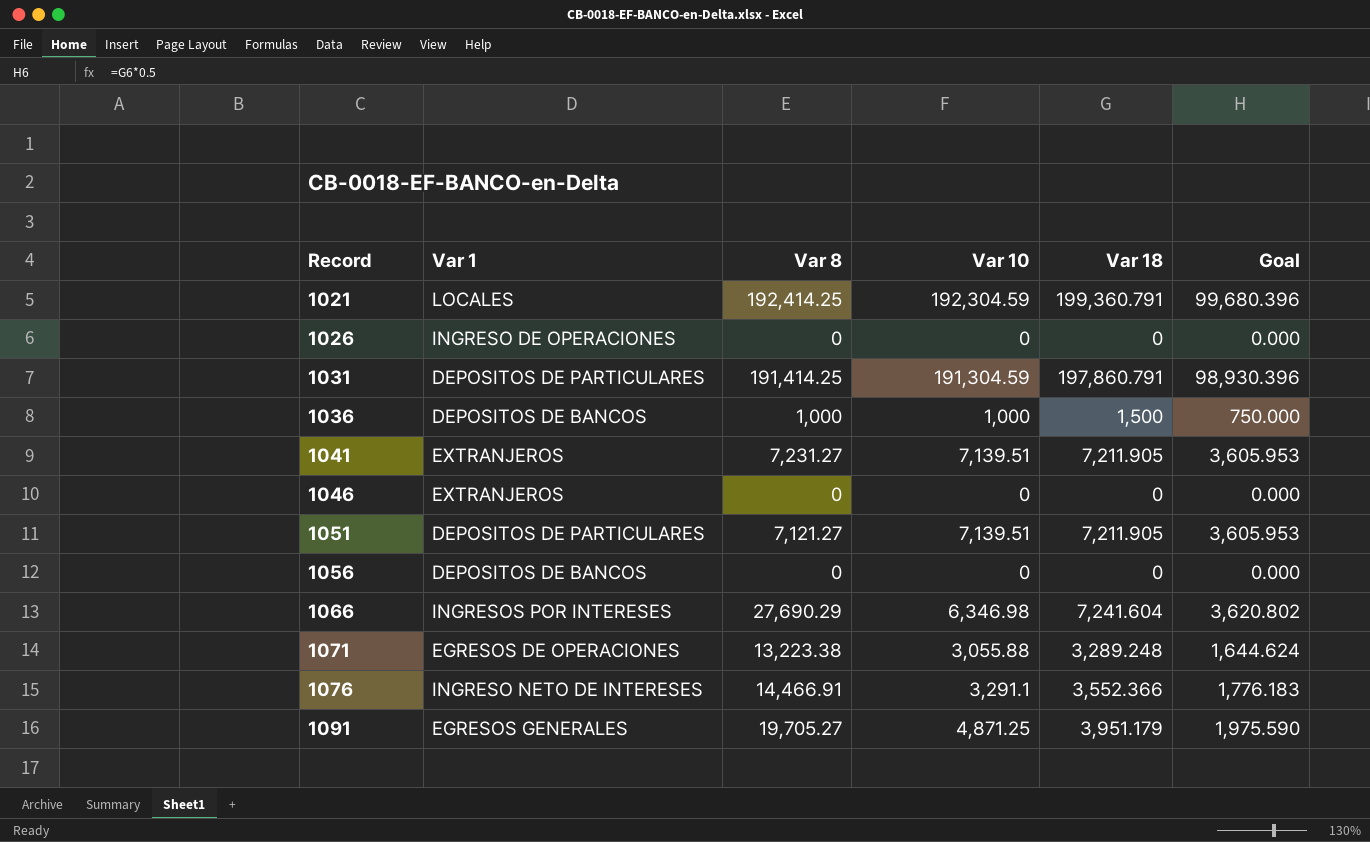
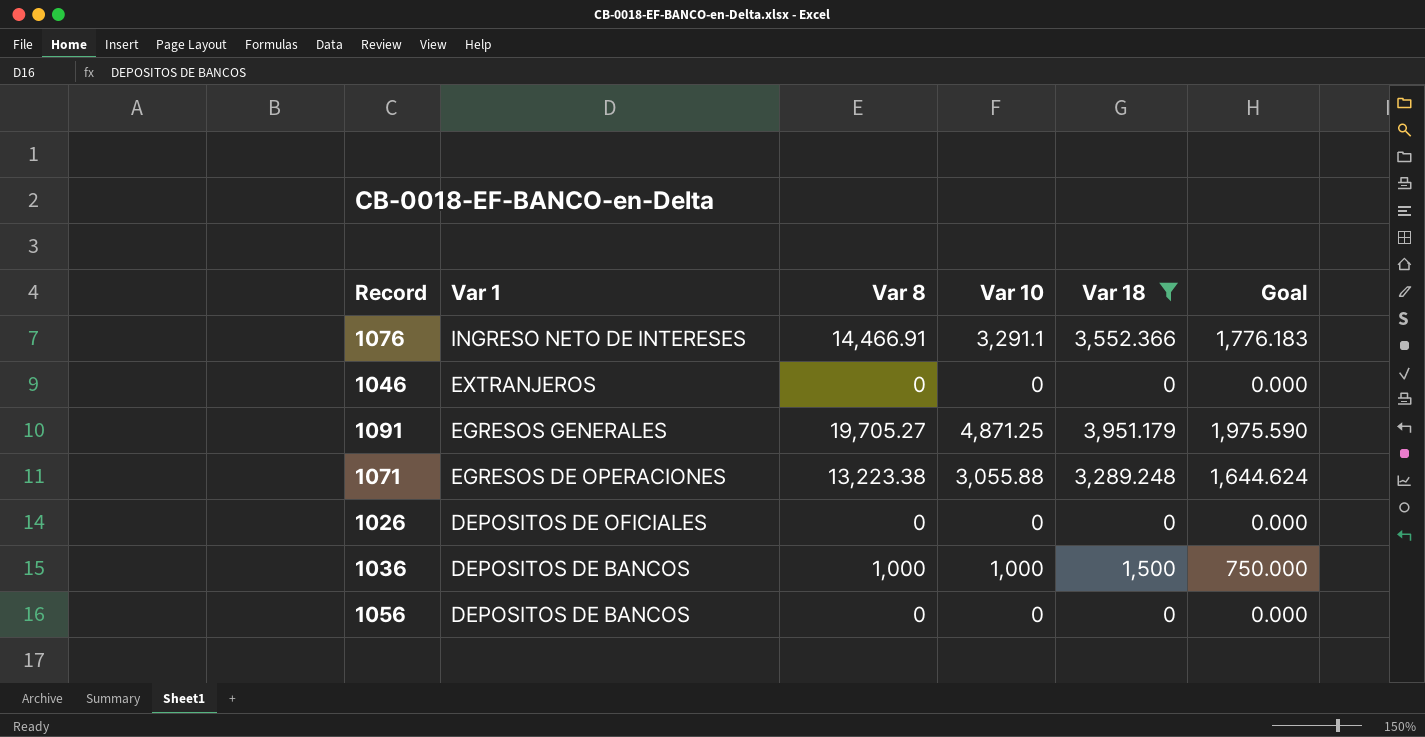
filter: none -> Var 18 <= 3,951.179
row order: Record ascending -> Var 1 descending
1026 | Var 1: INGRESO DE OPERACIONES -> DEPOSITOS DE OFICIALES

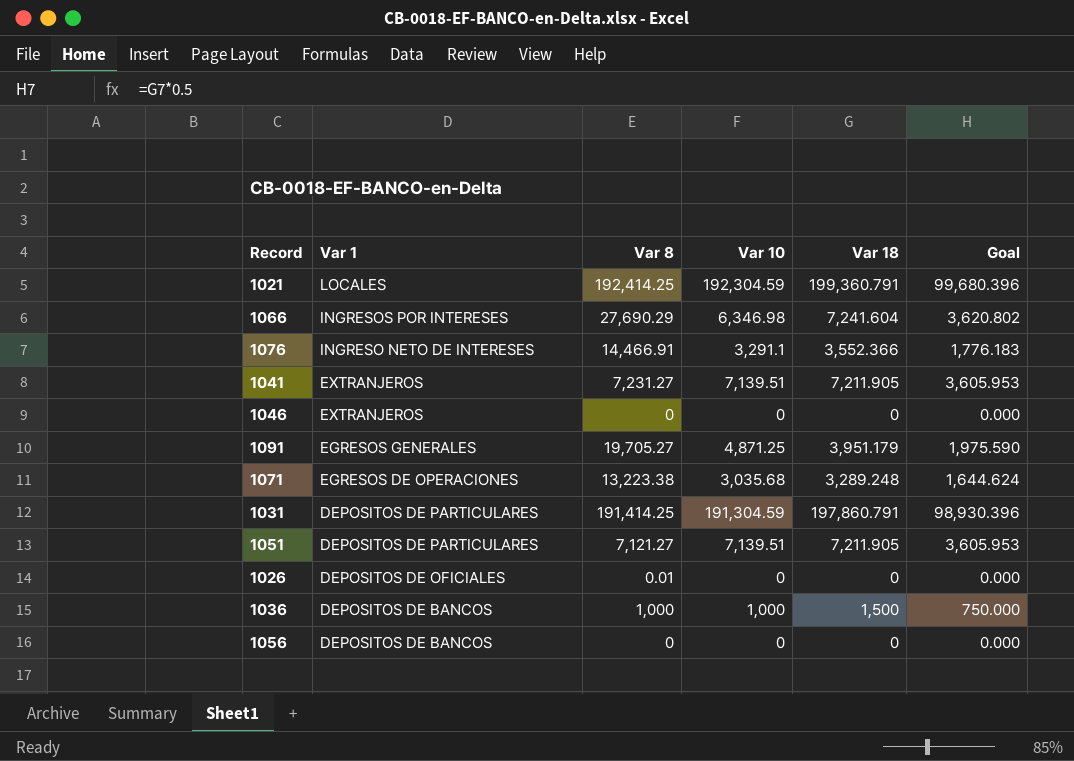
filter: Var 18 <= 3,951.179 -> none
1071 | Var 10: 3,055.88 -> 3,035.68
1026 | Var 8: 0 -> 0.01

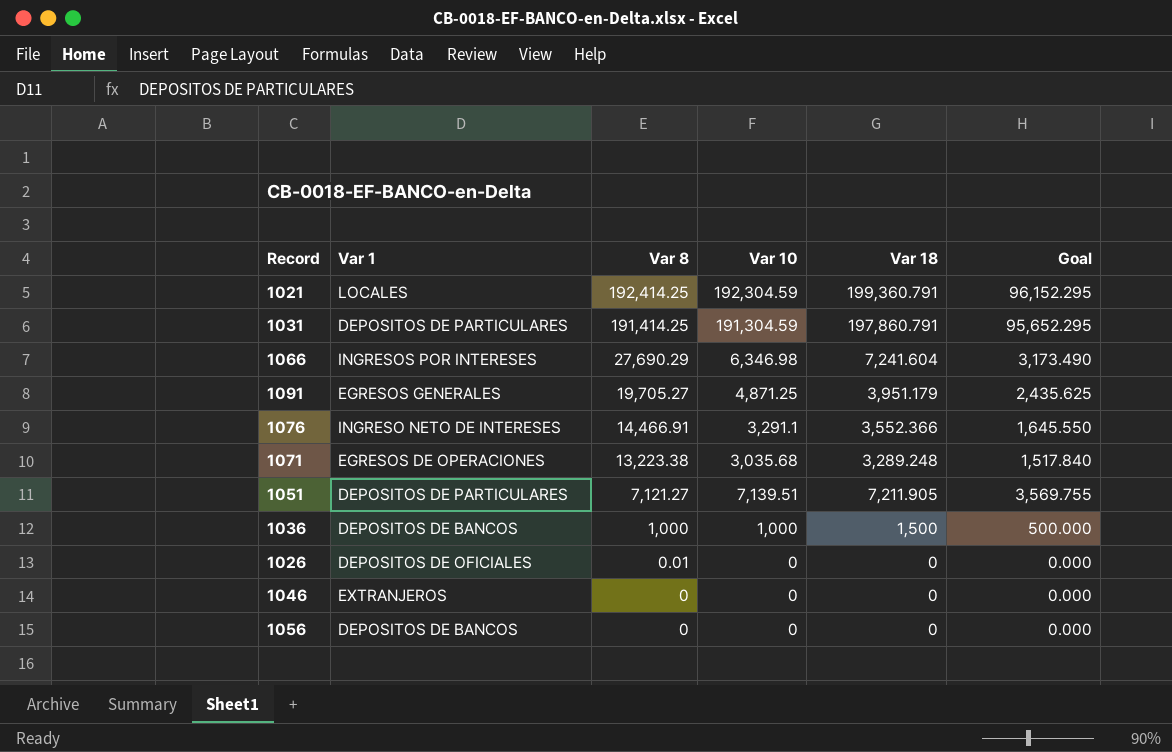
row order: Var 1 descending -> Var 8 descending
column Goal | formula: [Var 18] * 0.5 -> [Var 10] * 0.5
row 1041: EXTRANJEROS | 7,231.27 | 7,139.51 | 7,211.905 | 3,605.953 -> none

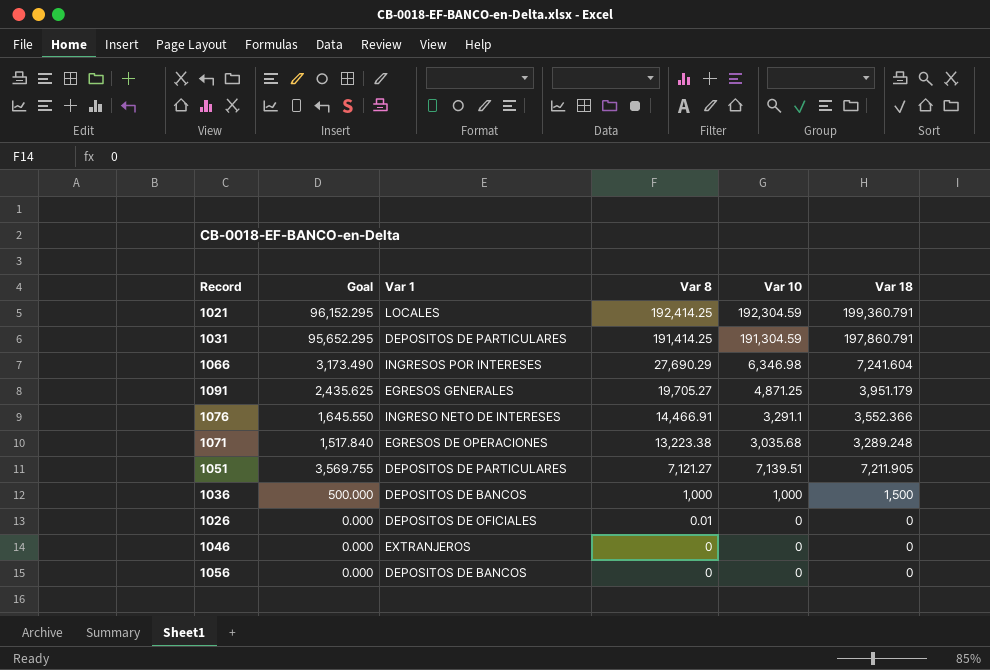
column Goal | position: 6 -> 2

